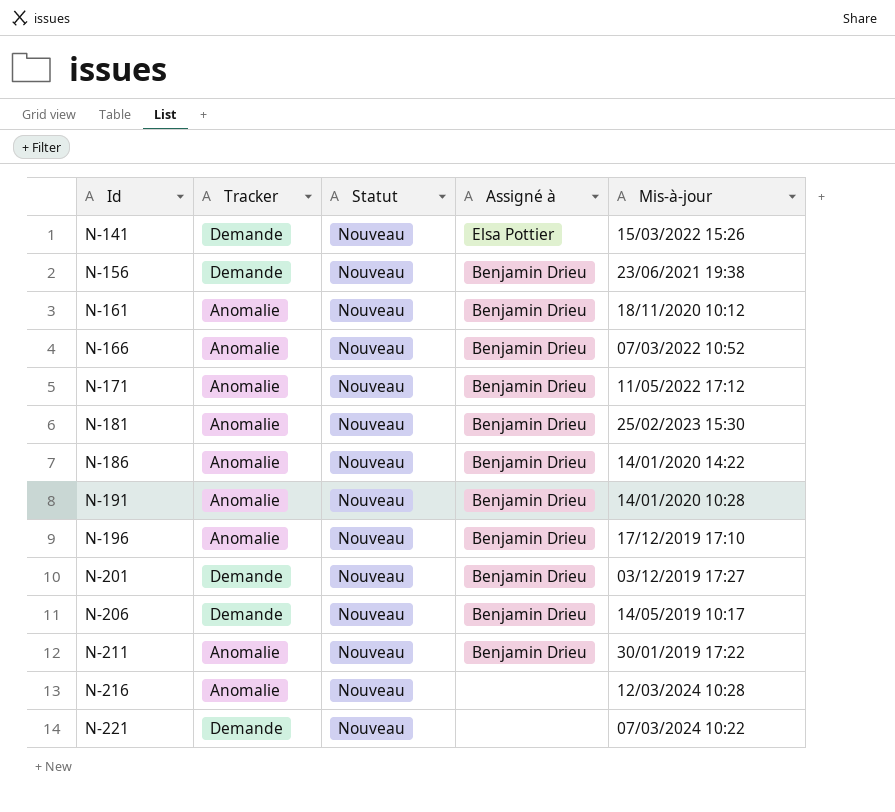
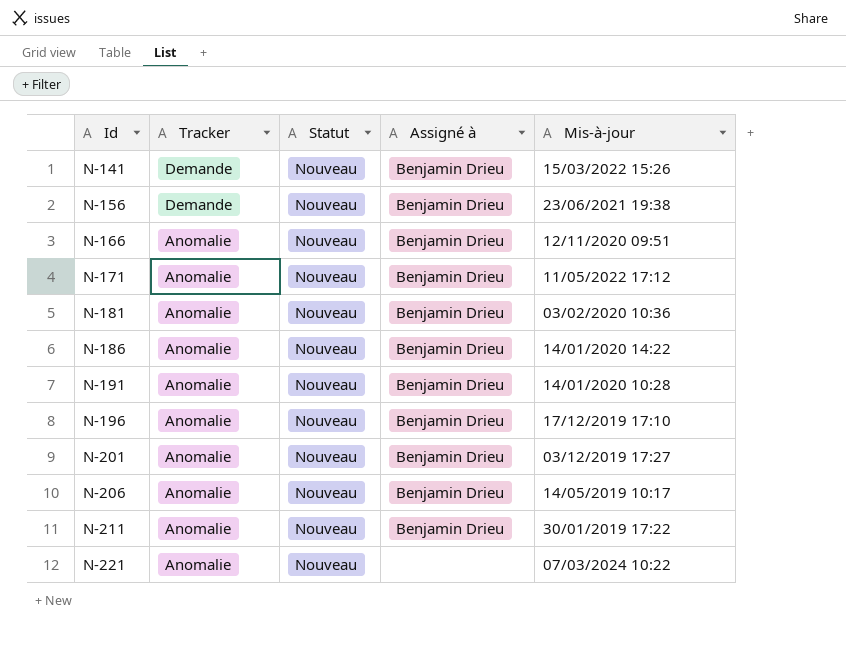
row N-161: Anomalie | Nouveau | Benjamin Drieu | 18/11/2020 10:12 -> none
row N-216: Anomalie | Nouveau | none | 12/03/2024 10:28 -> none
N-141 | Assigné à: Elsa Pottier -> Benjamin Drieu
N-166 | Mis-à-jour: 07/03/2022 10:52 -> 12/11/2020 09:51
N-181 | Mis-à-jour: 25/02/2023 15:30 -> 03/02/2020 10:36
N-201 | Tracker: Demande -> Anomalie
N-206 | Tracker: Demande -> Anomalie
N-221 | Tracker: Demande -> Anomalie

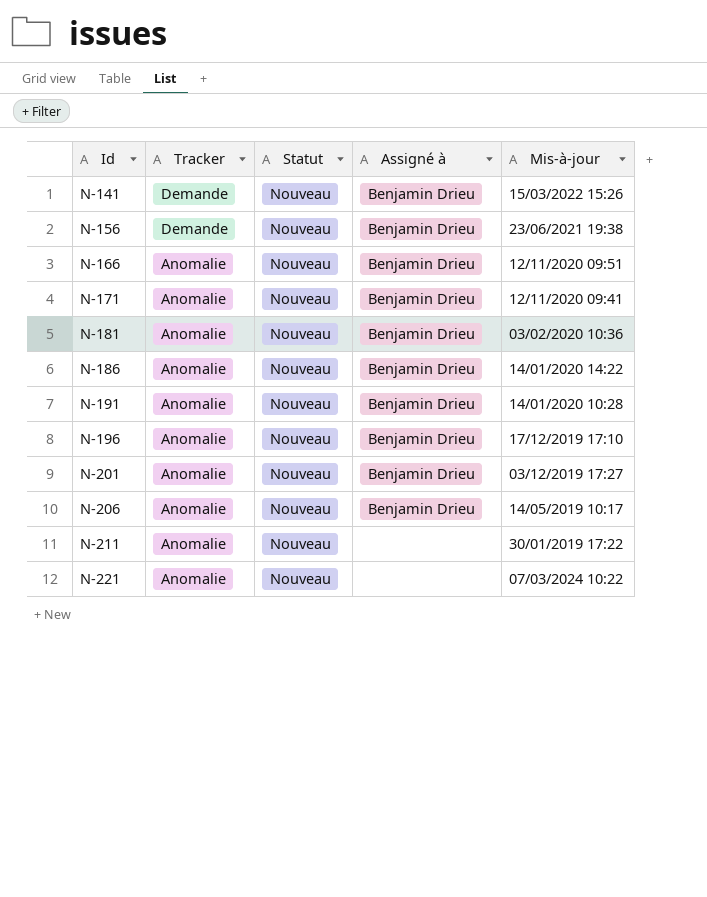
N-171 | Mis-à-jour: 11/05/2022 17:12 -> 12/11/2020 09:41
N-211 | Assigné à: Benjamin Drieu -> none

